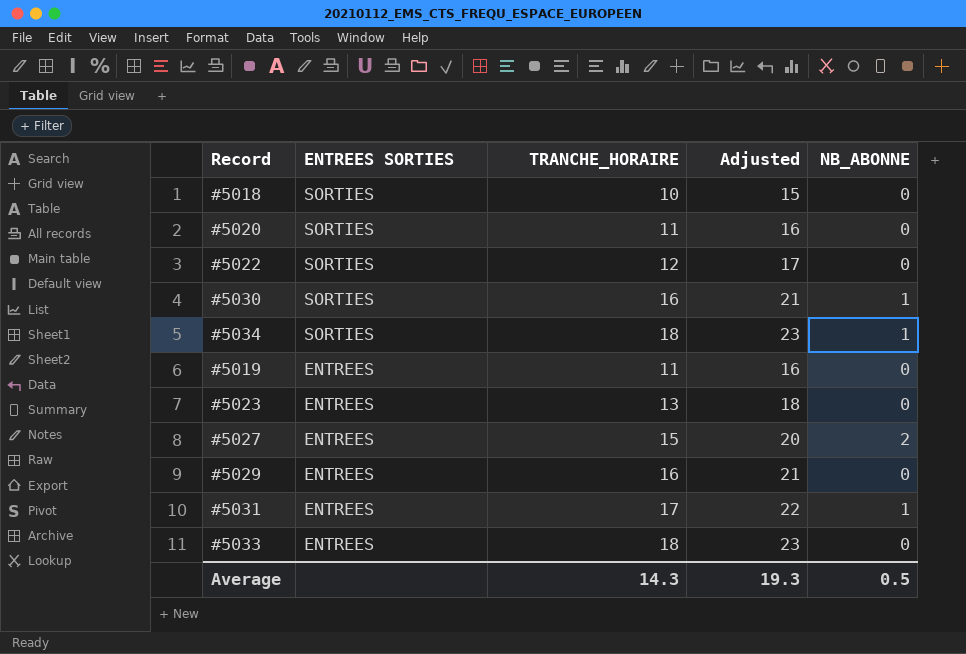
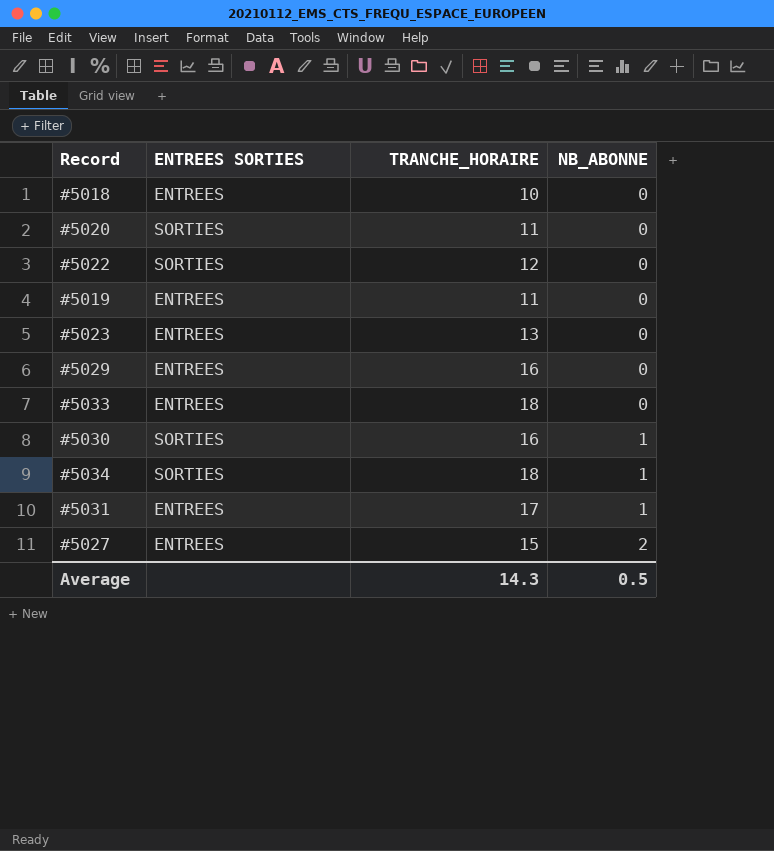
row order: ENTREES SORTIES descending -> NB_ABONNE ascending
column Adjusted | formula: [TRANCHE_HORAIRE] + 5 -> none
#5018 | ENTREES SORTIES: SORTIES -> ENTREES

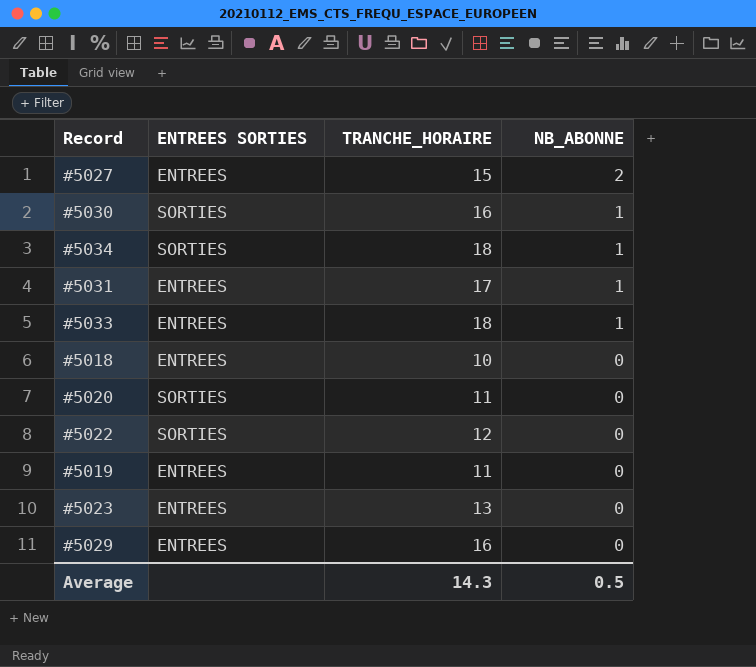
row order: NB_ABONNE ascending -> NB_ABONNE descending
#5033 | NB_ABONNE: 0 -> 1

